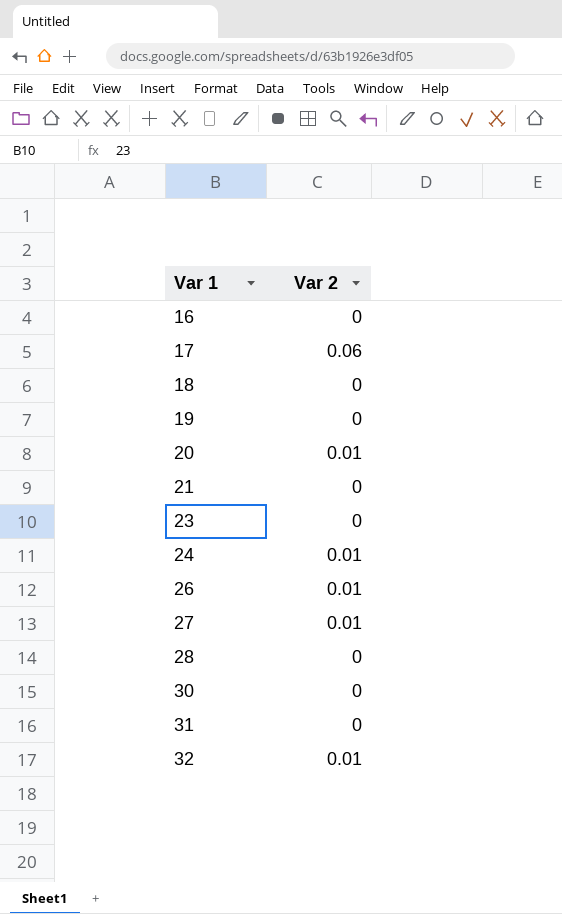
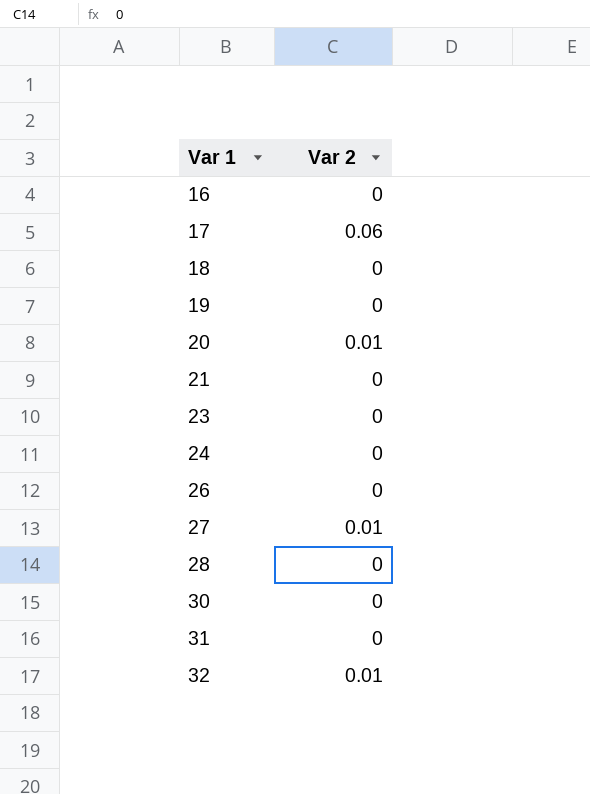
24 | Var 2: 0.01 -> 0
26 | Var 2: 0.01 -> 0

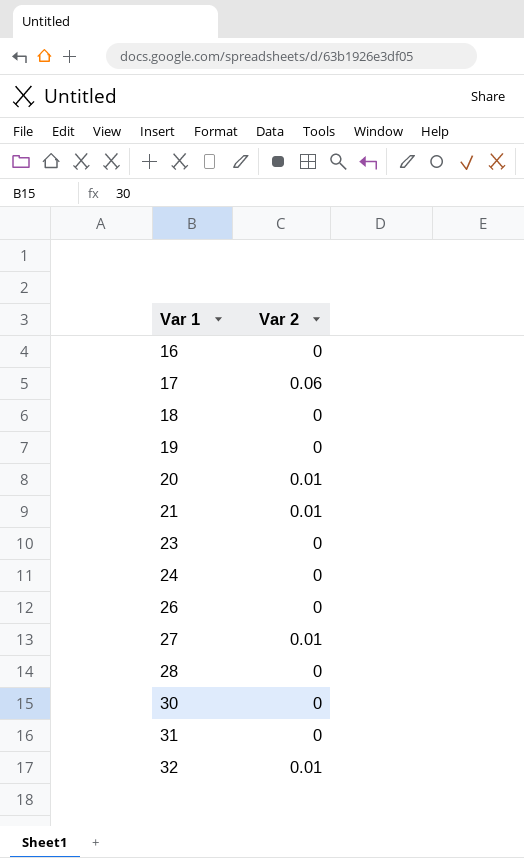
21 | Var 2: 0 -> 0.01

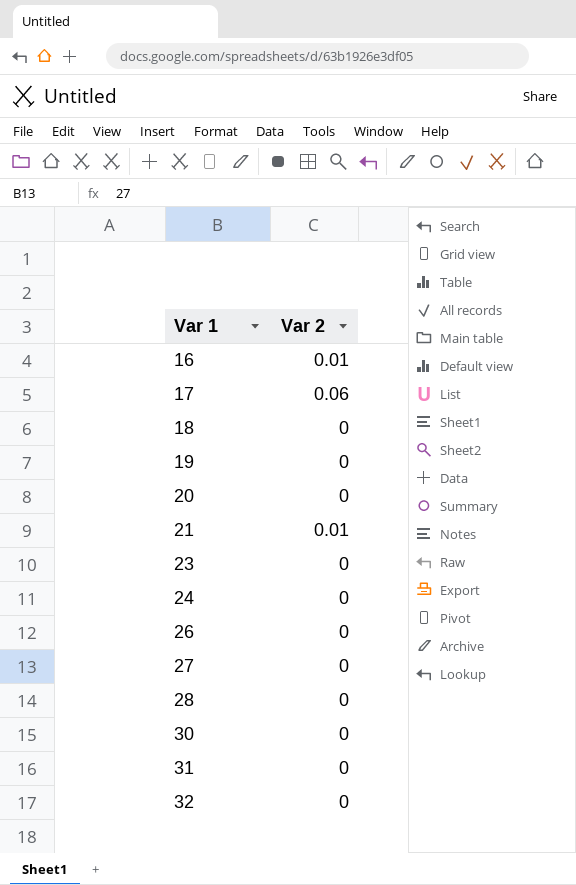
16 | Var 2: 0 -> 0.01
20 | Var 2: 0.01 -> 0
27 | Var 2: 0.01 -> 0
32 | Var 2: 0.01 -> 0

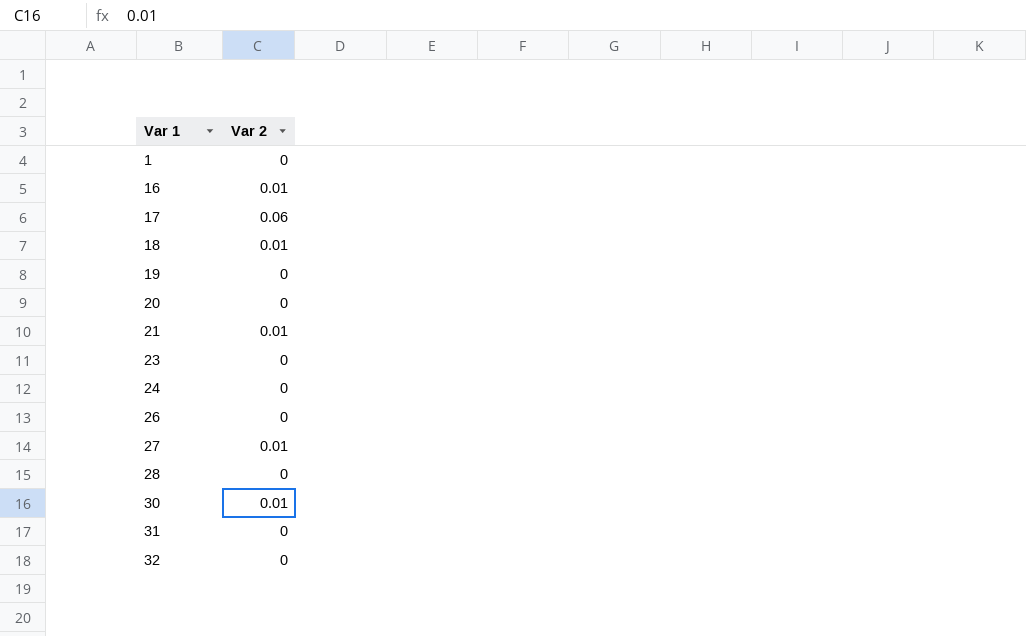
row 1: none -> 0
18 | Var 2: 0 -> 0.01
27 | Var 2: 0 -> 0.01
30 | Var 2: 0 -> 0.01

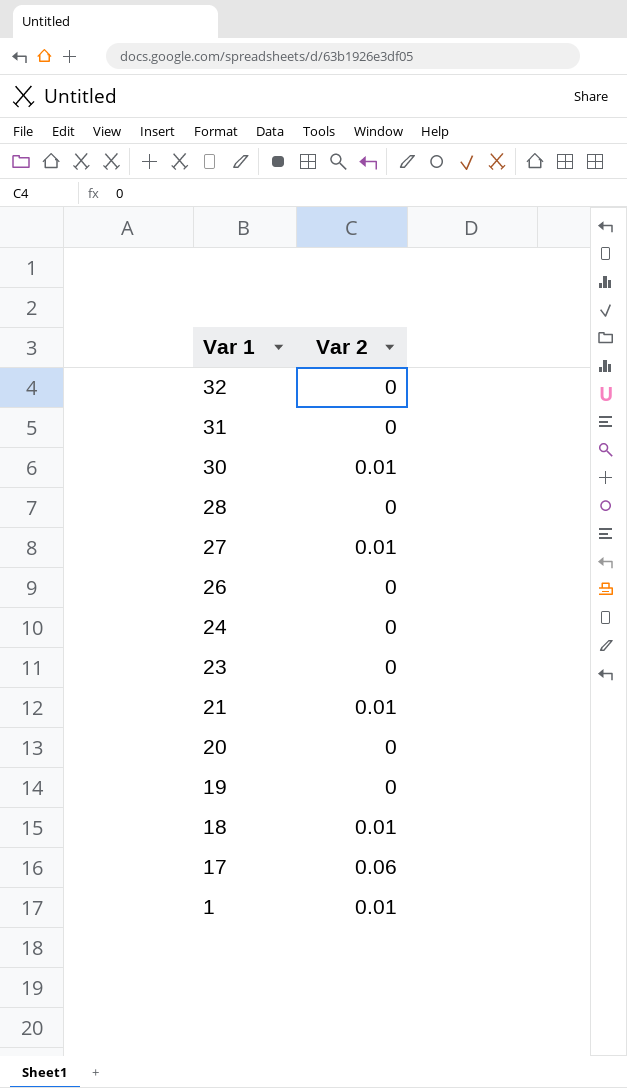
row order: Var 1 ascending -> Var 1 descending
row 16: 0.01 -> none
1 | Var 2: 0 -> 0.01

